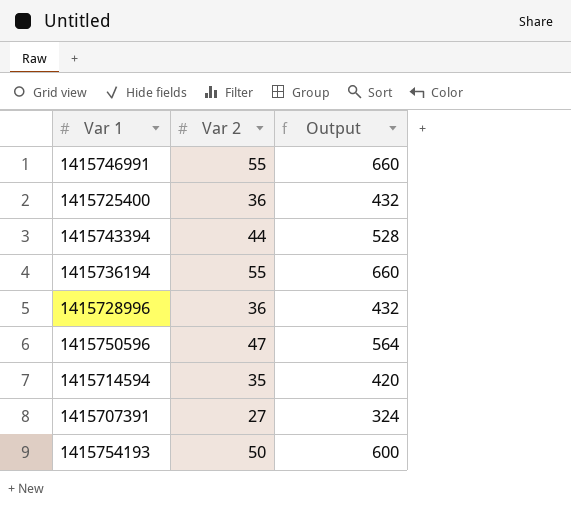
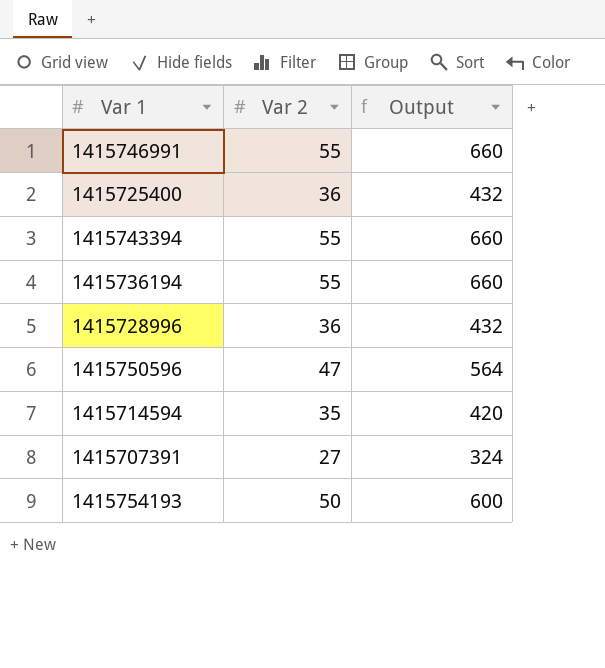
1415743394 | Var 2: 44 -> 55
1415743394 | Output: 528 -> 660

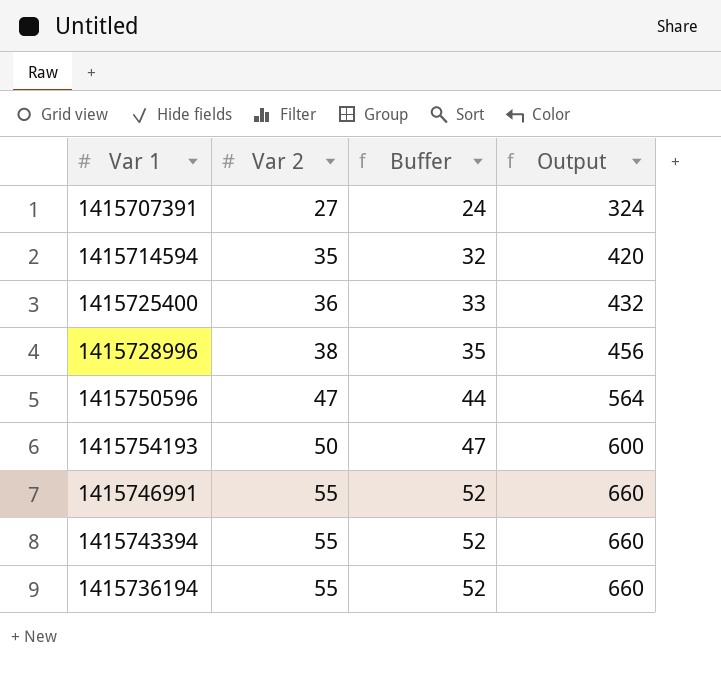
row order: none -> Var 2 ascending
column Buffer | formula: none -> [Var 2] - 3
1415728996 | Var 2: 36 -> 38
1415728996 | Output: 432 -> 456

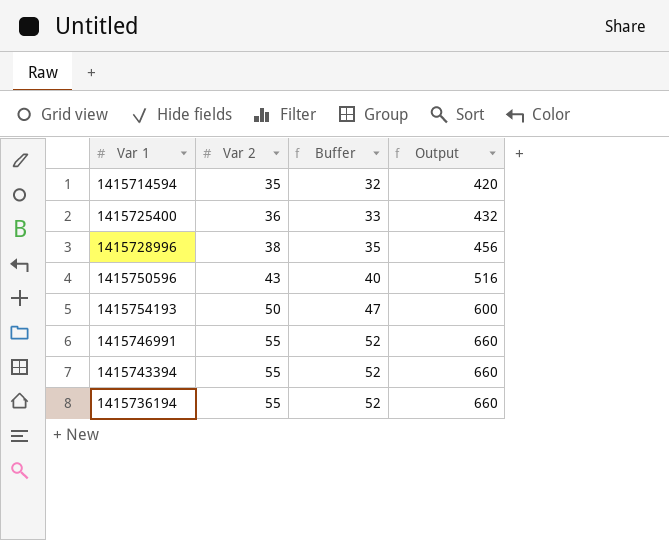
row 1415707391: 27 | 24 | 324 -> none
1415750596 | Var 2: 47 -> 43
1415750596 | Buffer: 44 -> 40
1415750596 | Output: 564 -> 516

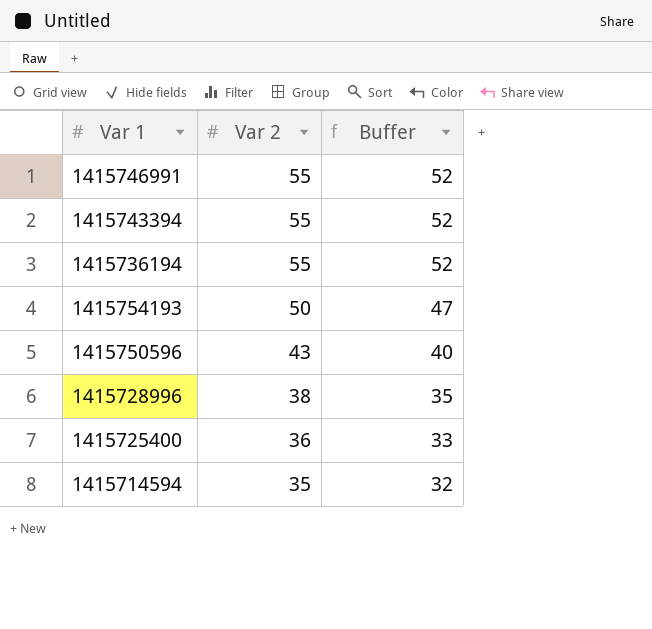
row order: Var 2 ascending -> Var 2 descending
column Output | formula: [Var 2] * 12 -> none

